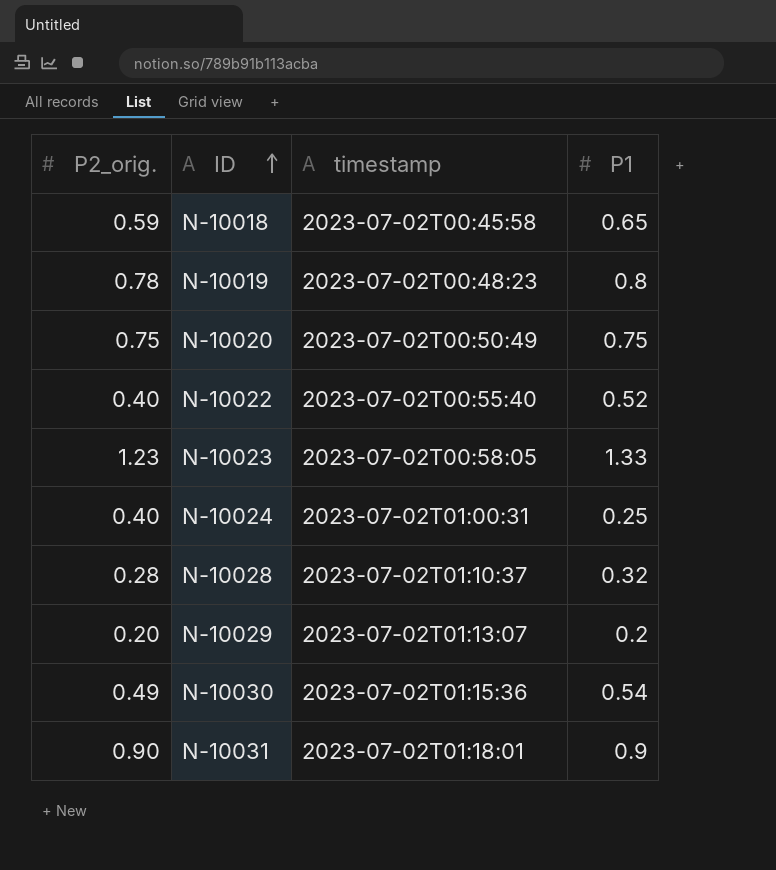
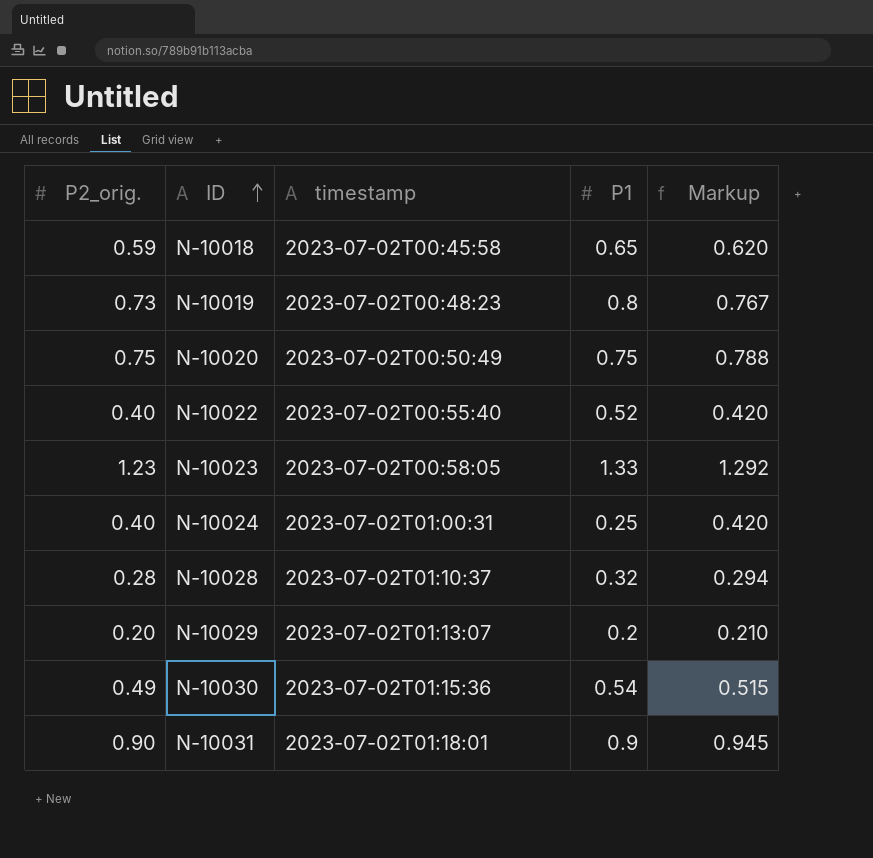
column Markup | formula: none -> [P2_orig.] * 1.05
N-10019 | P2_orig.: 0.78 -> 0.73

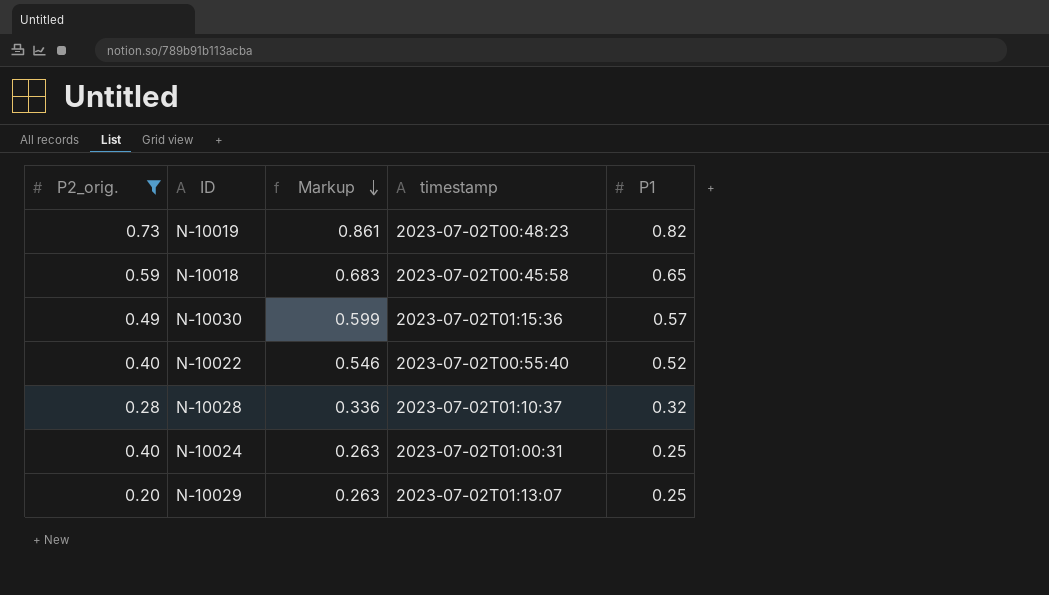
filter: none -> P2_orig. <= 0.73
row order: ID ascending -> Markup descending
column Markup | formula: [P2_orig.] * 1.05 -> [P1] * 1.05
column Markup | position: 5 -> 3
N-10019 | P1: 0.8 -> 0.82
N-10030 | P1: 0.54 -> 0.57
N-10029 | P1: 0.2 -> 0.25

